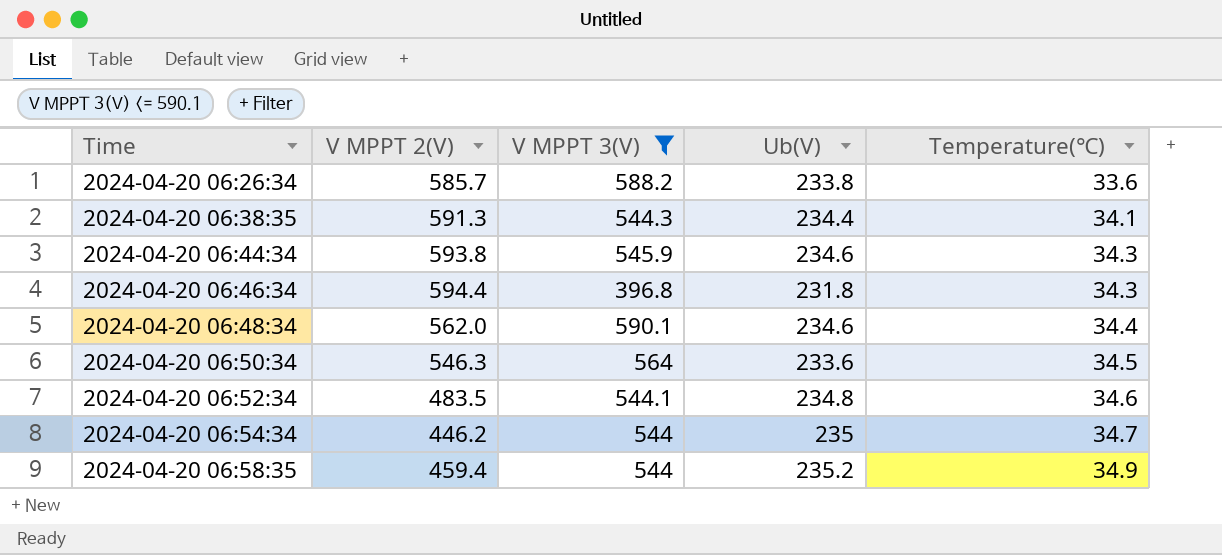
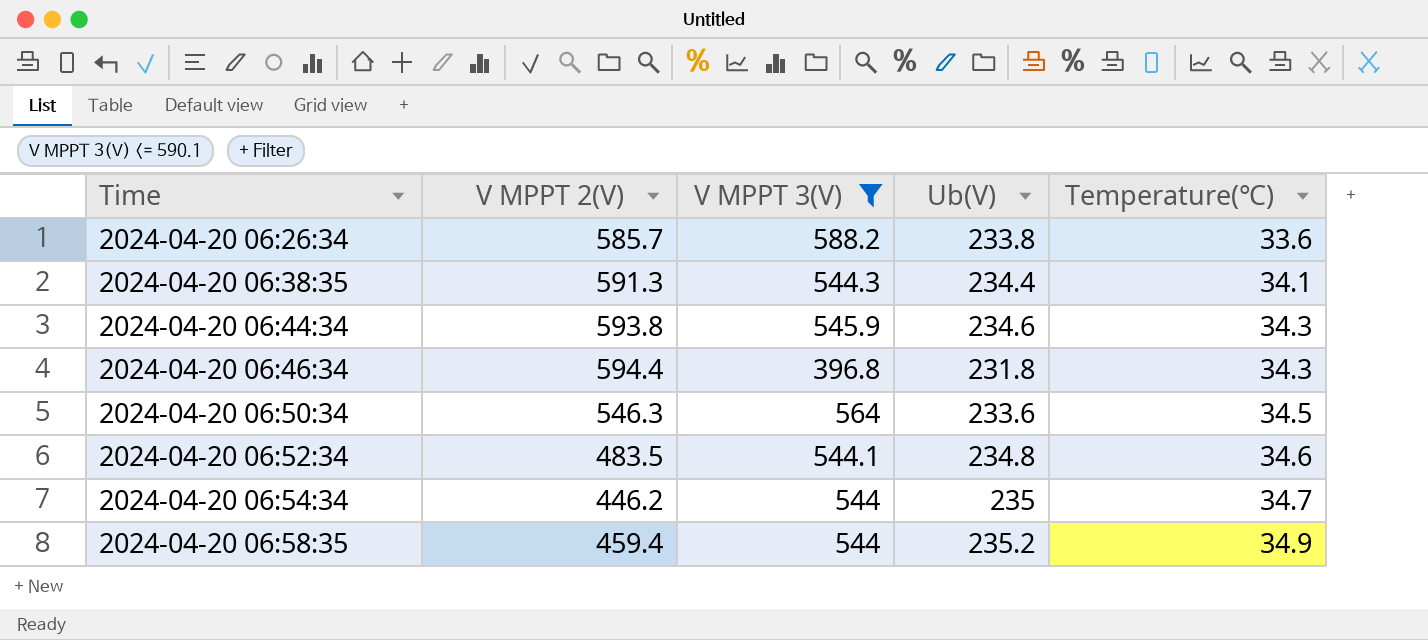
row 2024-04-20 06:48:34: 562.0 | 590.1 | 234.6 | 34.4 -> none

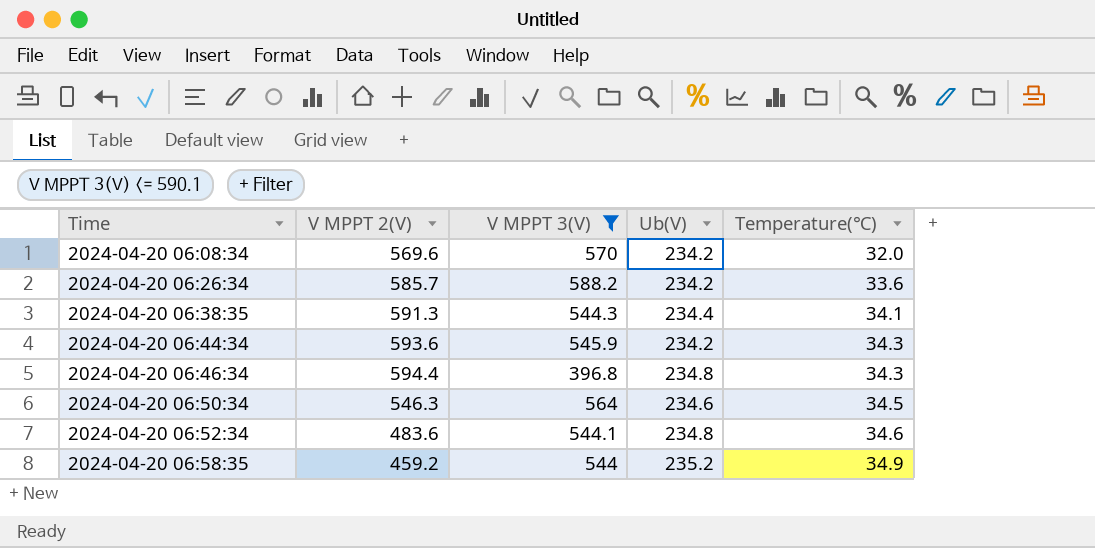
row 2024-04-20 06:54:34: 446.2 | 544 | 235 | 34.7 -> none
row 2024-04-20 06:08:34: none -> 569.6 | 570 | 234.2 | 32.0
2024-04-20 06:26:34 | Ub(V): 233.8 -> 234.2
2024-04-20 06:44:34 | V MPPT 2(V): 593.8 -> 593.6
2024-04-20 06:44:34 | Ub(V): 234.6 -> 234.2
2024-04-20 06:46:34 | Ub(V): 231.8 -> 234.8
2024-04-20 06:50:34 | Ub(V): 233.6 -> 234.6
2024-04-20 06:52:34 | V MPPT 2(V): 483.5 -> 483.6
2024-04-20 06:58:35 | V MPPT 2(V): 459.4 -> 459.2

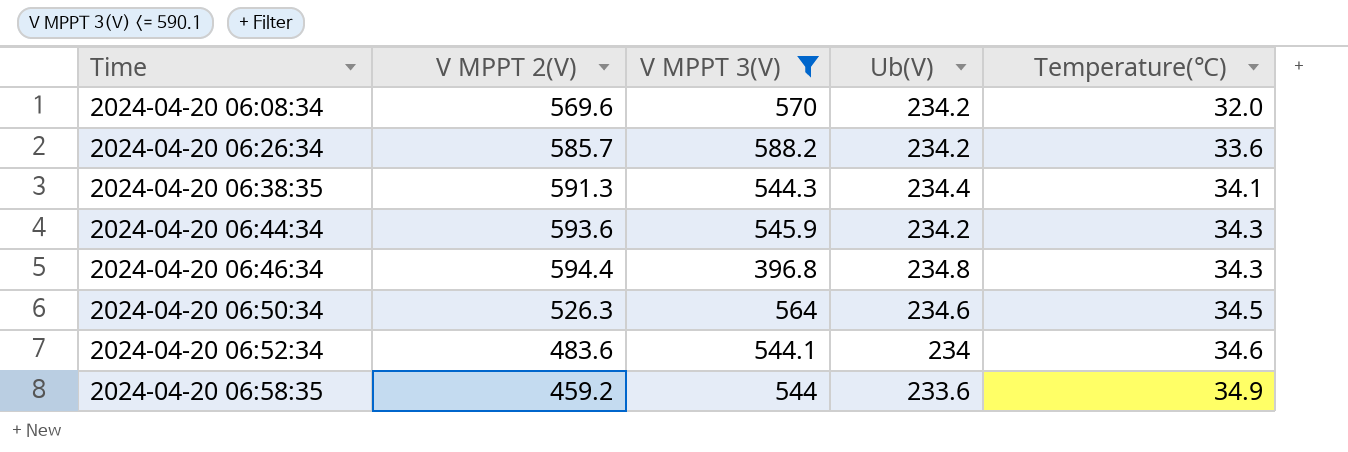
2024-04-20 06:50:34 | V MPPT 2(V): 546.3 -> 526.3
2024-04-20 06:52:34 | Ub(V): 234.8 -> 234
2024-04-20 06:58:35 | Ub(V): 235.2 -> 233.6

